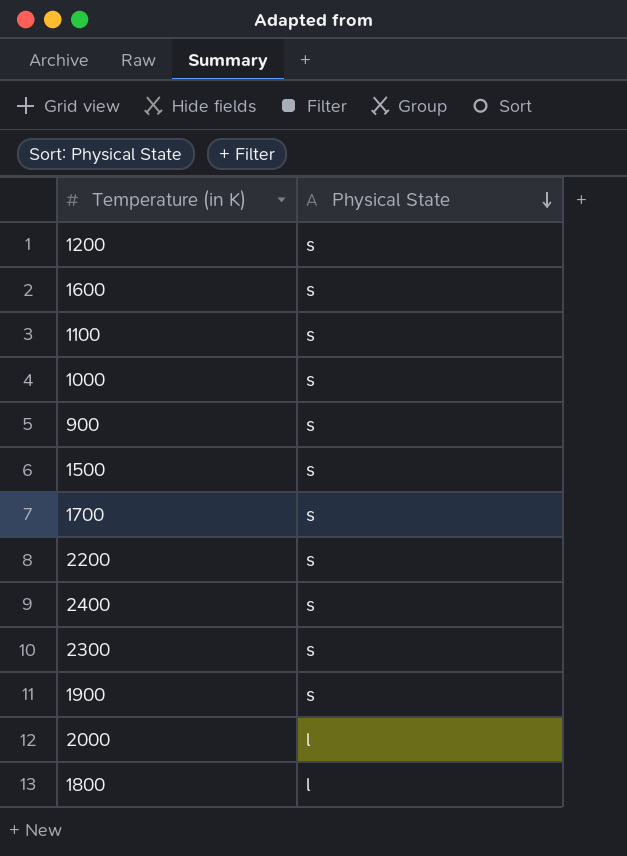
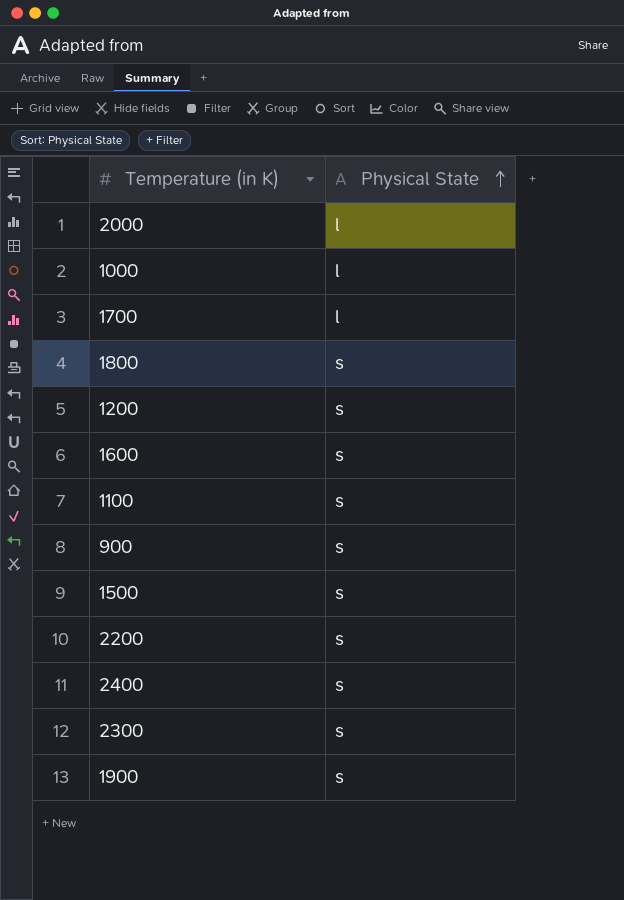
row order: Physical State descending -> Physical State ascending
1000 | Physical State: s -> l
1700 | Physical State: s -> l
1800 | Physical State: l -> s

